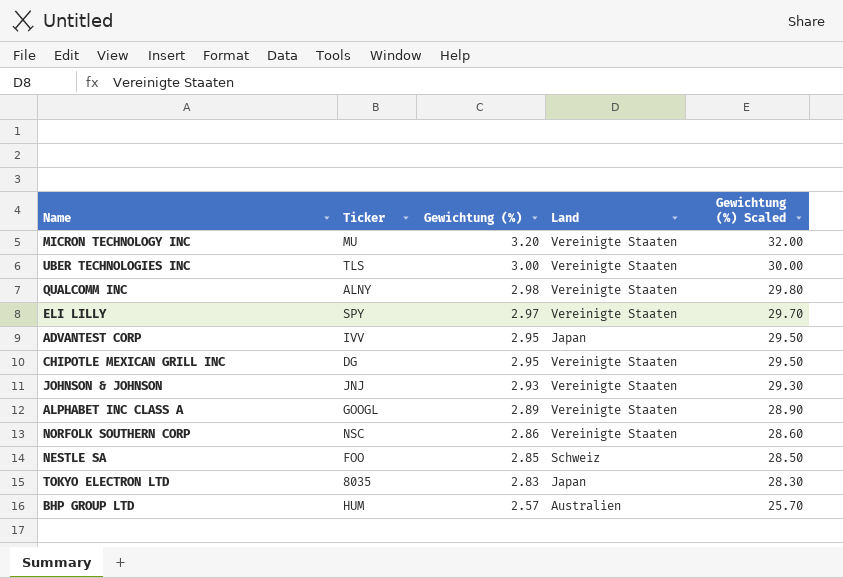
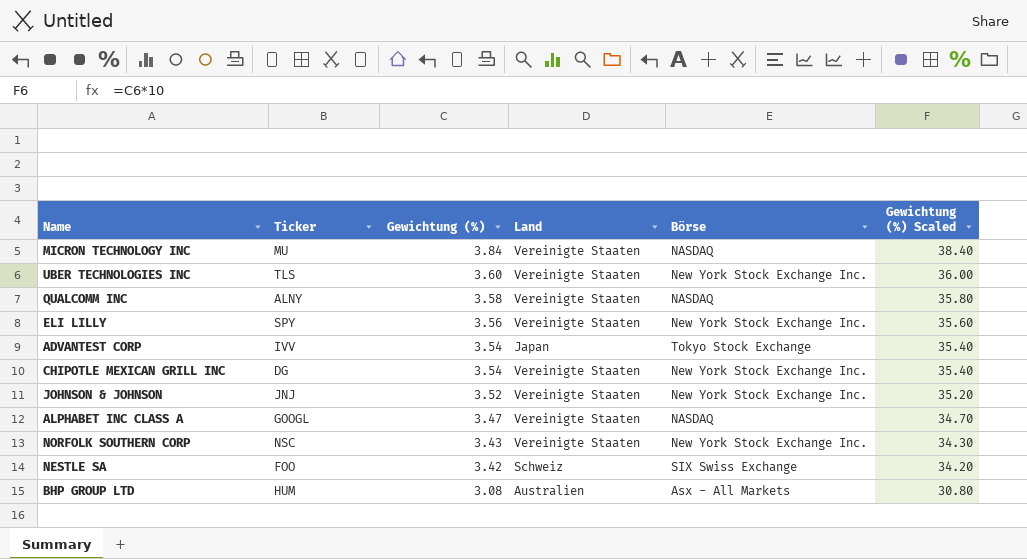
column Börse | position: none -> 5
row TOKYO ELECTRON LTD: 8035 | 2.83 | Japan | 28.30 -> none
MICRON TECHNOLOGY INC | Gewichtung (%): 3.20 -> 3.84
MICRON TECHNOLOGY INC | Gewichtung (%) Scaled: 32.00 -> 38.40
UBER TECHNOLOGIES INC | Gewichtung (%): 3.00 -> 3.60
UBER TECHNOLOGIES INC | Gewichtung (%) Scaled: 30.00 -> 36.00
QUALCOMM INC | Gewichtung (%): 2.98 -> 3.58
QUALCOMM INC | Gewichtung (%) Scaled: 29.80 -> 35.80
ELI LILLY | Gewichtung (%): 2.97 -> 3.56
ELI LILLY | Gewichtung (%) Scaled: 29.70 -> 35.60
ADVANTEST CORP | Gewichtung (%): 2.95 -> 3.54
ADVANTEST CORP | Gewichtung (%) Scaled: 29.50 -> 35.40
CHIPOTLE MEXICAN GRILL INC | Gewichtung (%): 2.95 -> 3.54
CHIPOTLE MEXICAN GRILL INC | Gewichtung (%) Scaled: 29.50 -> 35.40
JOHNSON & JOHNSON | Gewichtung (%): 2.93 -> 3.52
JOHNSON & JOHNSON | Gewichtung (%) Scaled: 29.30 -> 35.20
ALPHABET INC CLASS A | Gewichtung (%): 2.89 -> 3.47
ALPHABET INC CLASS A | Gewichtung (%) Scaled: 28.90 -> 34.70
NORFOLK SOUTHERN CORP | Gewichtung (%): 2.86 -> 3.43
NORFOLK SOUTHERN CORP | Gewichtung (%) Scaled: 28.60 -> 34.30
NESTLE SA | Gewichtung (%): 2.85 -> 3.42
NESTLE SA | Gewichtung (%) Scaled: 28.50 -> 34.20
BHP GROUP LTD | Gewichtung (%): 2.57 -> 3.08
BHP GROUP LTD | Gewichtung (%) Scaled: 25.70 -> 30.80

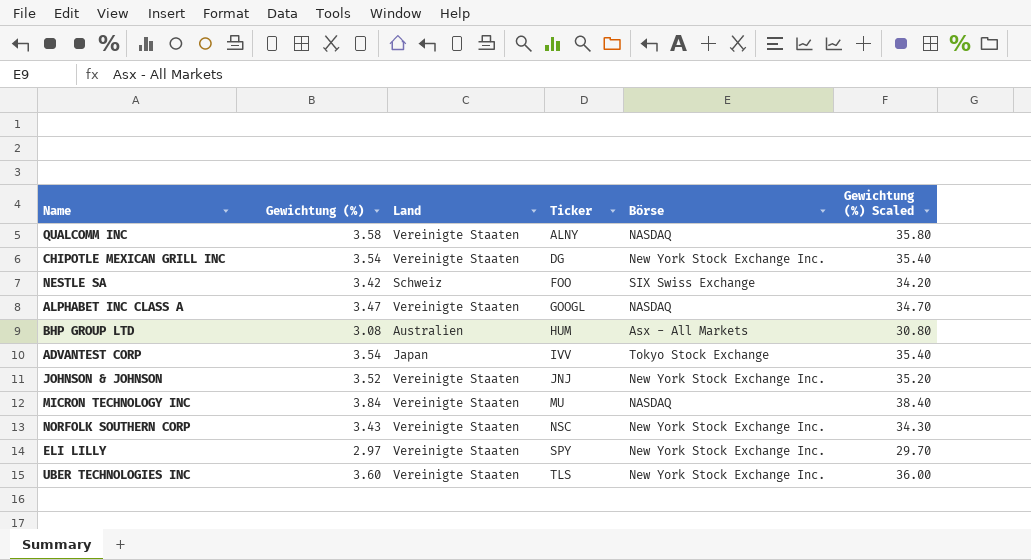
row order: Gewichtung (%) descending -> Ticker ascending
column Ticker | position: 2 -> 4
ELI LILLY | Gewichtung (%): 3.56 -> 2.97
ELI LILLY | Gewichtung (%) Scaled: 35.60 -> 29.70

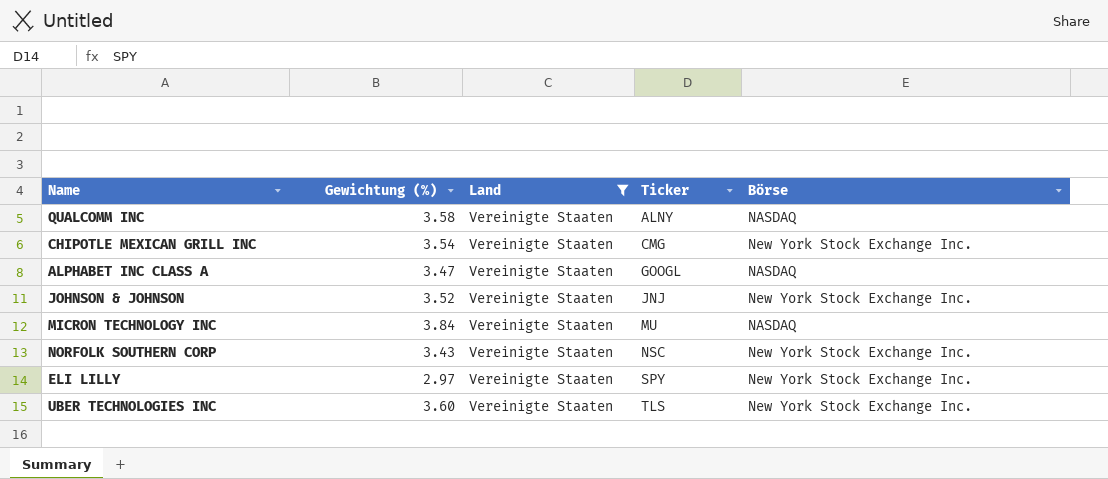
filter: none -> Land = Vereinigte Staaten
column Gewichtung (%) Scaled | formula: [Gewichtung (%)] * 10 -> none
CHIPOTLE MEXICAN GRILL INC | Ticker: DG -> CMG

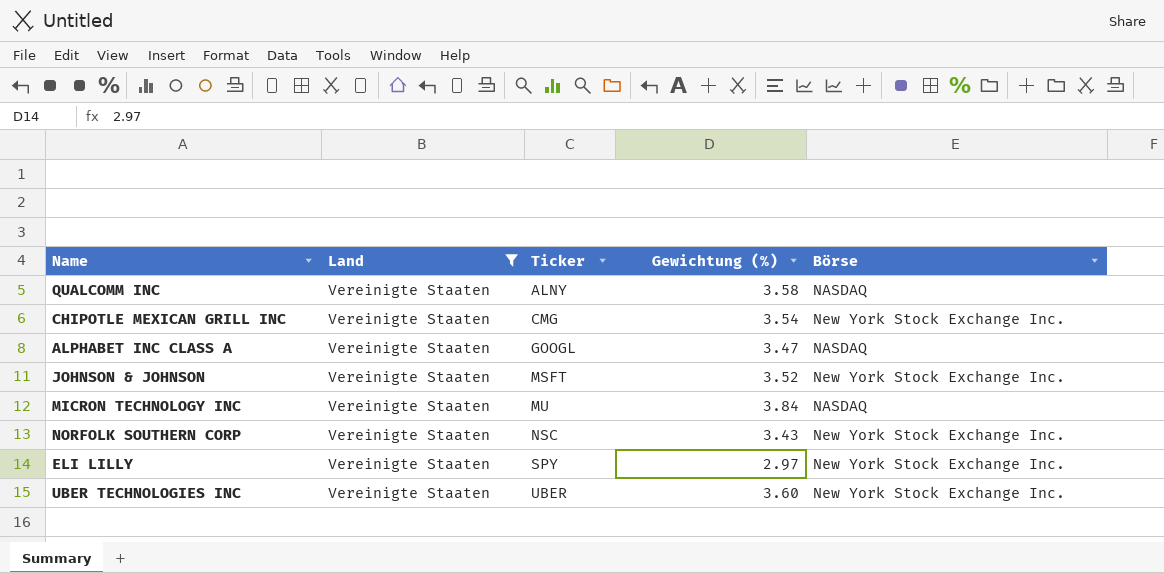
column Gewichtung (%) | position: 2 -> 4
JOHNSON & JOHNSON | Ticker: JNJ -> MSFT
UBER TECHNOLOGIES INC | Ticker: TLS -> UBER

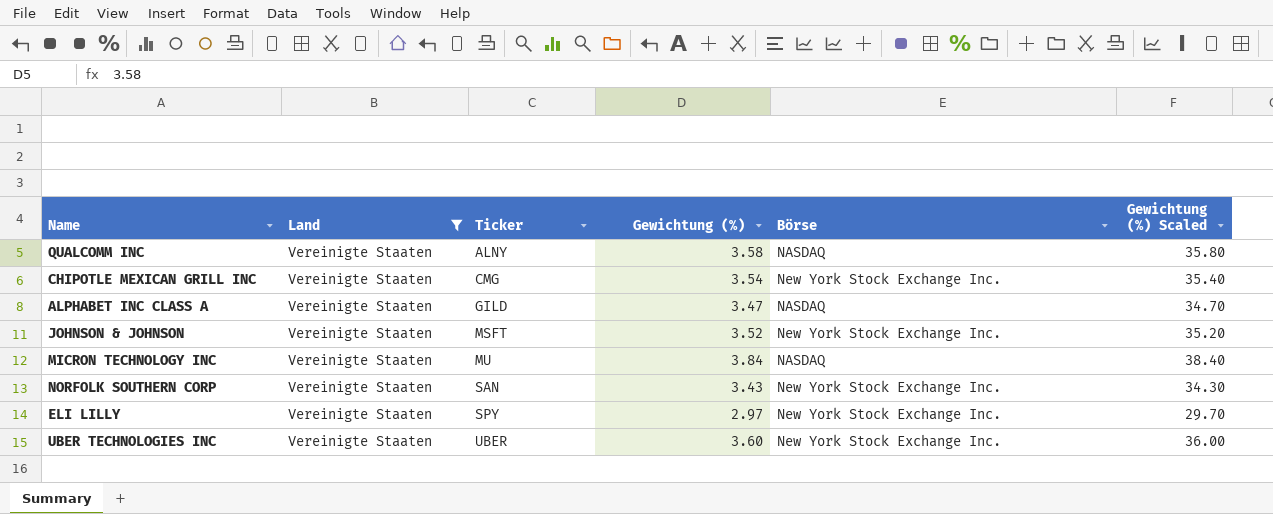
column Gewichtung (%) Scaled | formula: none -> [Gewichtung (%)] * 10
ALPHABET INC CLASS A | Ticker: GOOGL -> GILD
NORFOLK SOUTHERN CORP | Ticker: NSC -> SAN

